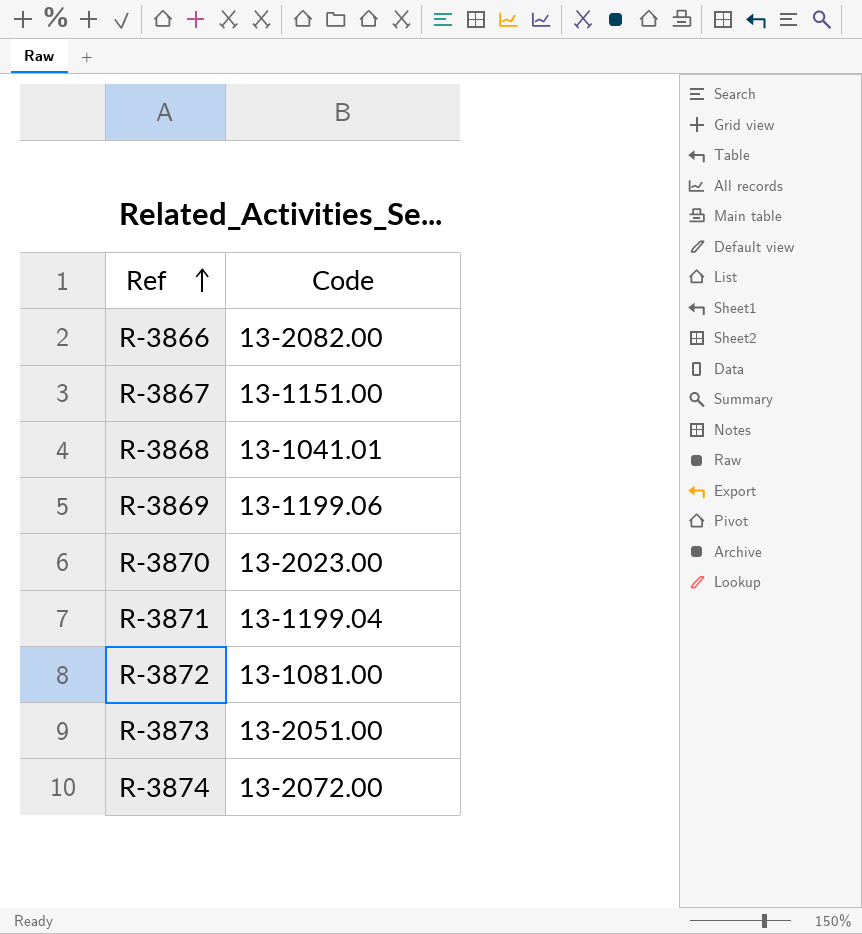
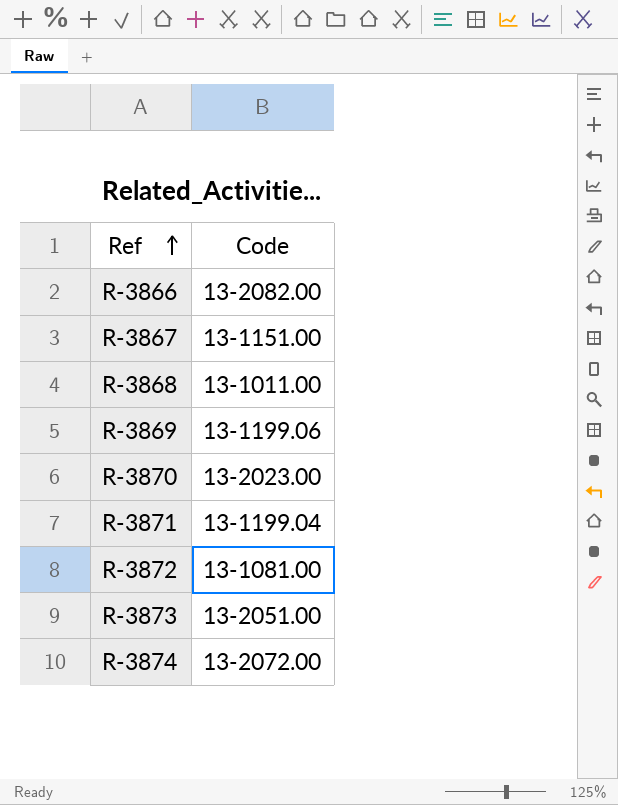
R-3868 | Code: 13-1041.01 -> 13-1011.00

